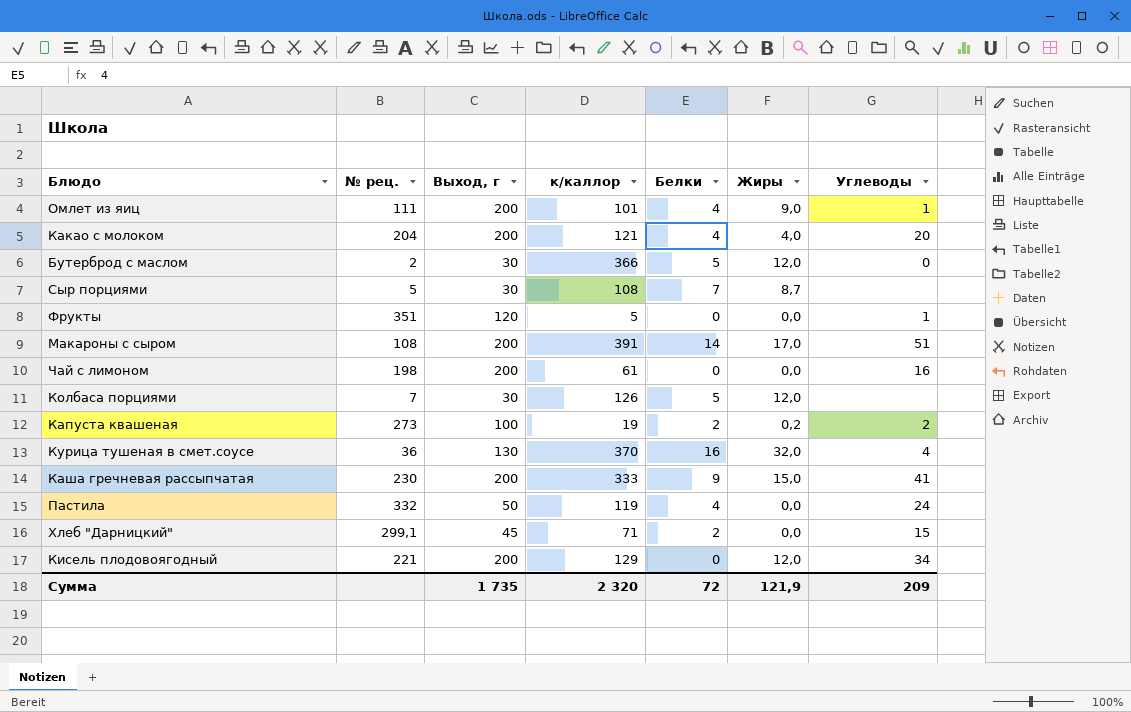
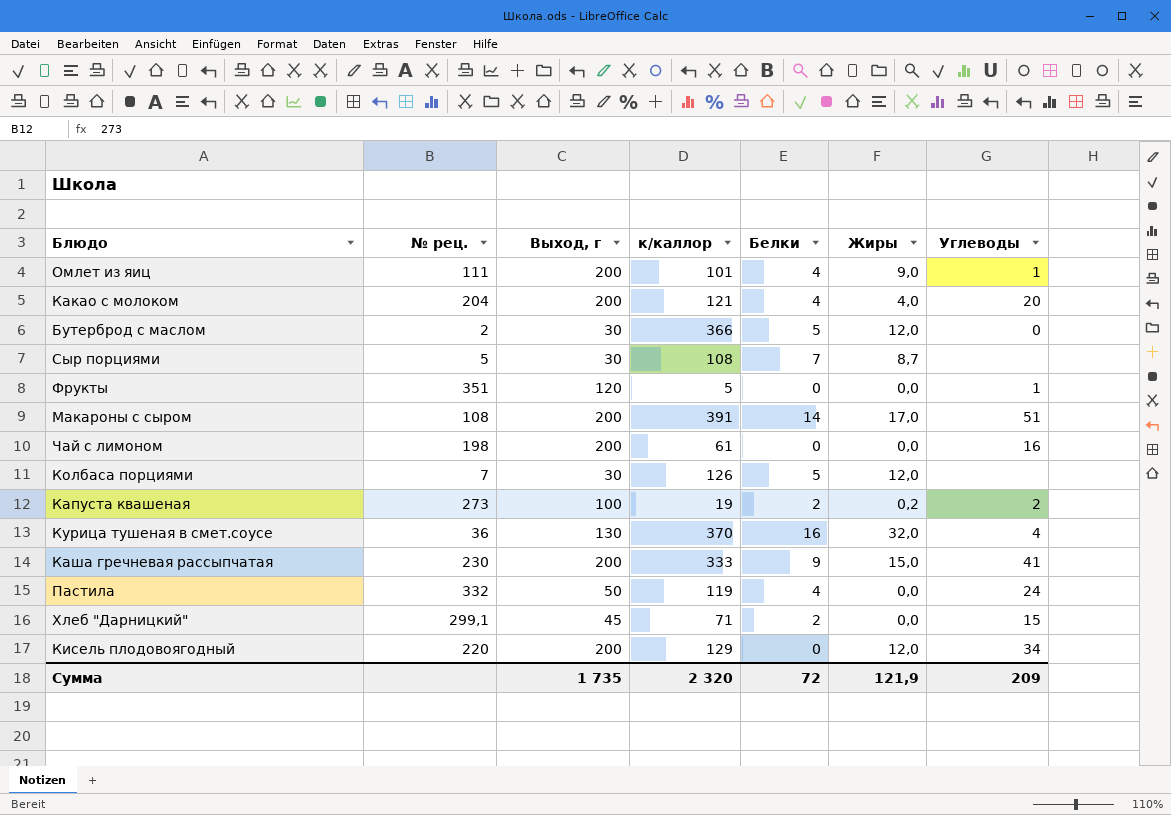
Кисель плодовоягодный | № рец.: 221 -> 220

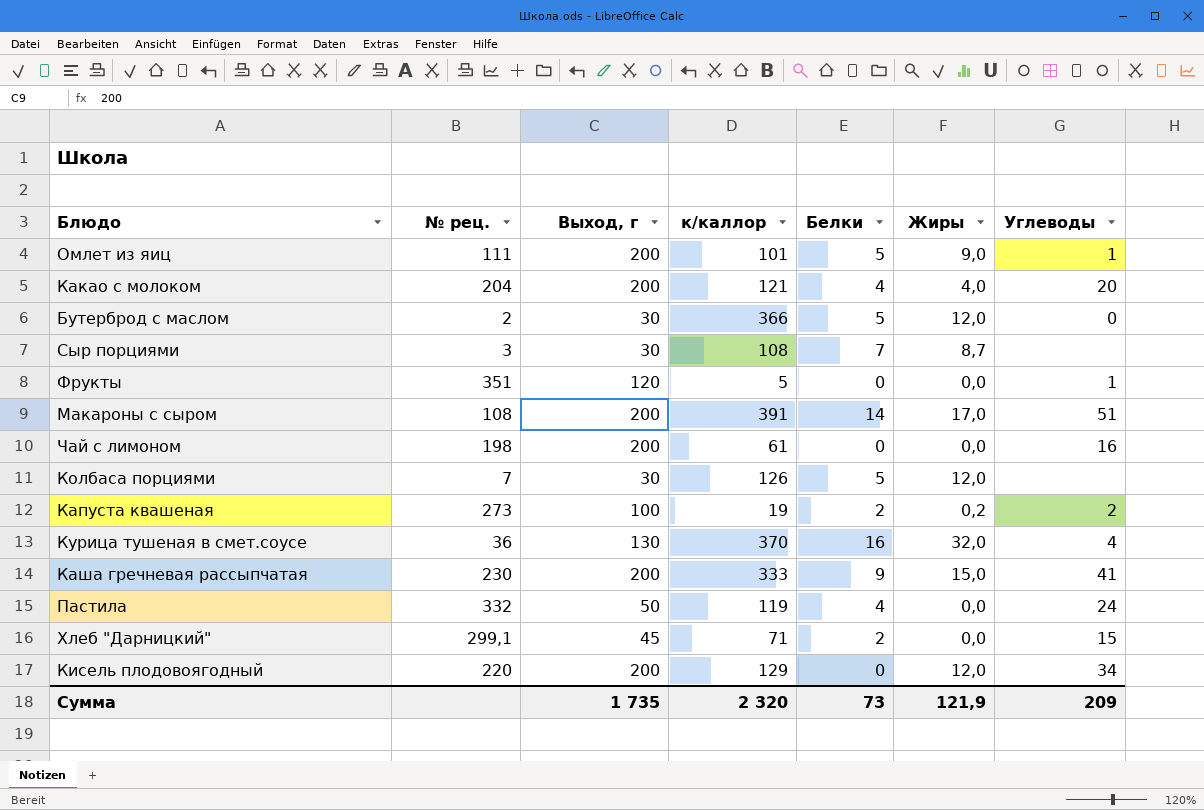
Омлет из яиц | Белки: 4 -> 5
Сыр порциями | № рец.: 5 -> 3
Сумма | Белки: 72 -> 73

